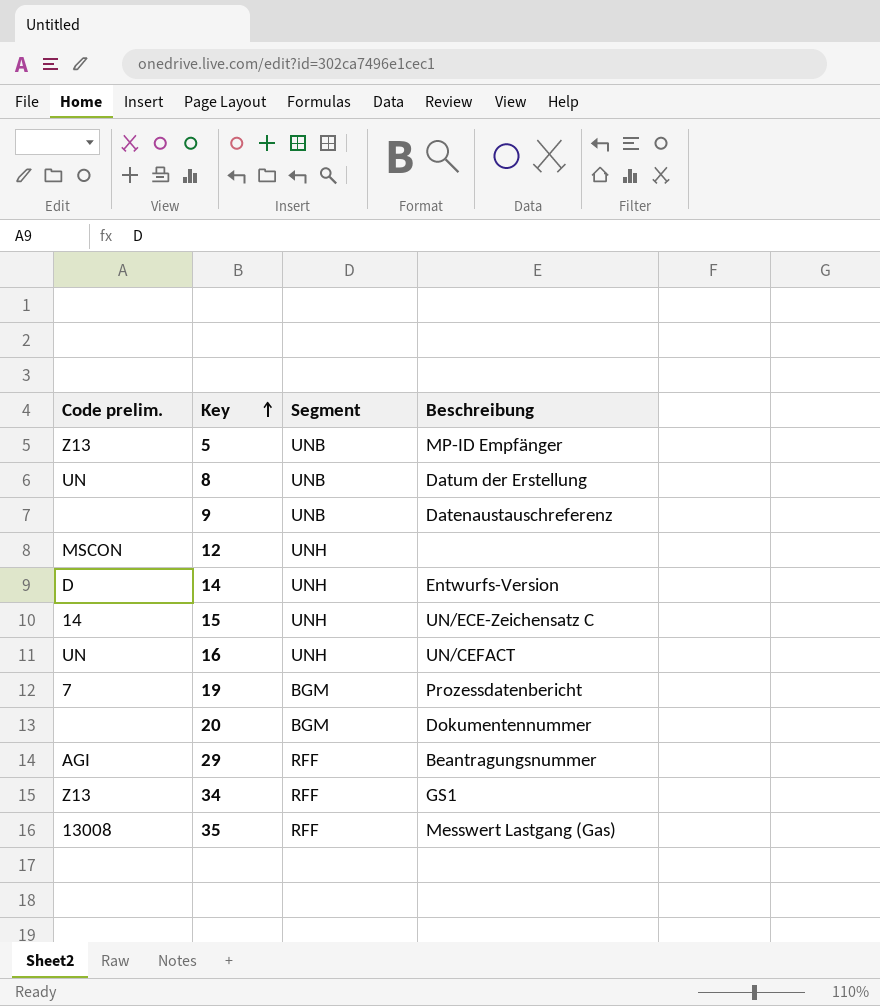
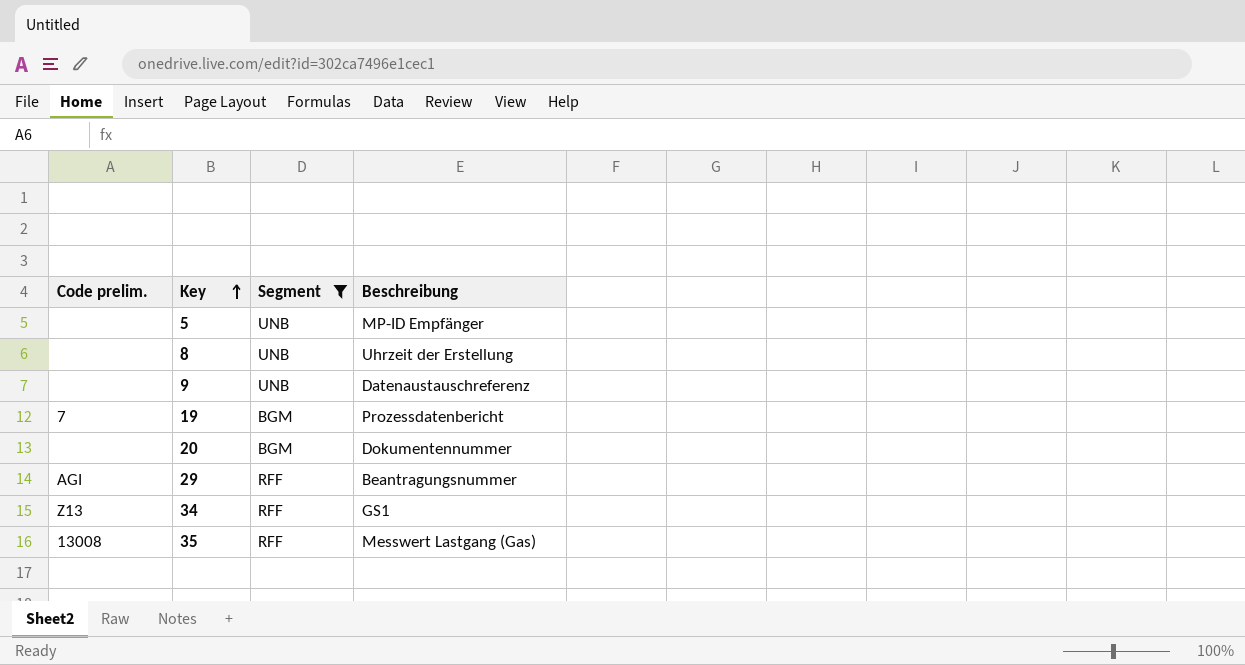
filter: none -> Segment != UNH
5 | Code prelim.: Z13 -> none
8 | Code prelim.: UN -> none
8 | Beschreibung: Datum der Erstellung -> Uhrzeit der Erstellung

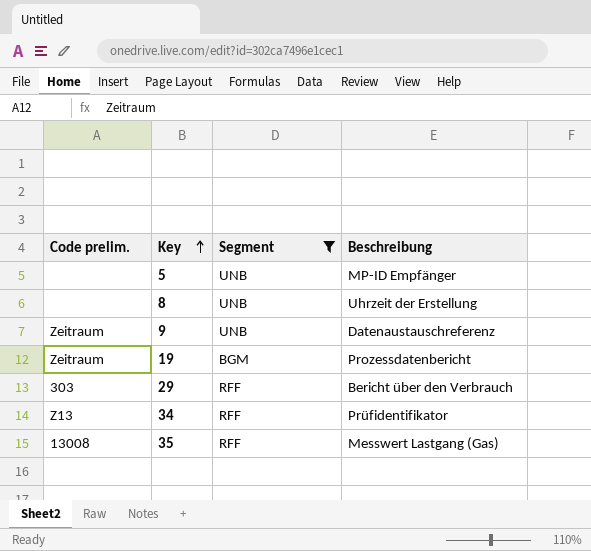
row 20: none | BGM | Dokumentennummer -> none
9 | Code prelim.: none -> Zeitraum
19 | Code prelim.: 7 -> Zeitraum
29 | Code prelim.: AGI -> 303
29 | Beschreibung: Beantragungsnummer -> Bericht über den Verbrauch
34 | Beschreibung: GS1 -> Prüfidentifikator

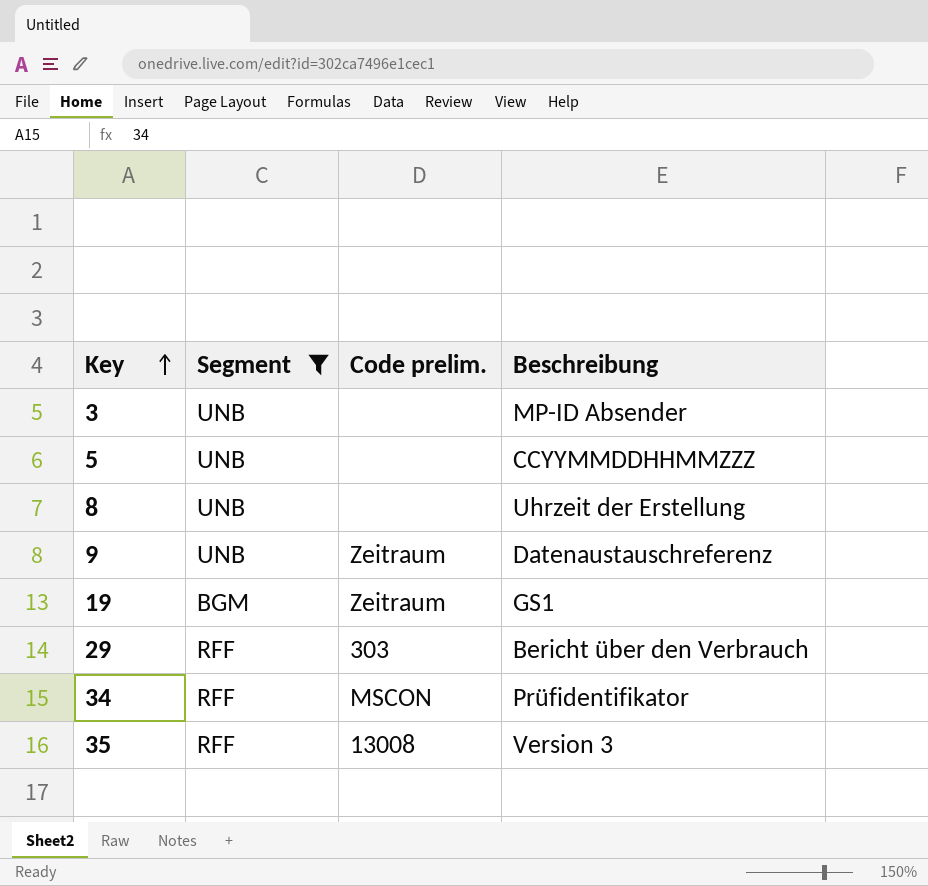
column Code prelim. | position: 1 -> 3
row 3: none -> UNB | none | MP-ID Absender
5 | Beschreibung: MP-ID Empfänger -> CCYYMMDDHHMMZZZ
19 | Beschreibung: Prozessdatenbericht -> GS1
34 | Code prelim.: Z13 -> MSCON
35 | Beschreibung: Messwert Lastgang (Gas) -> Version 3

